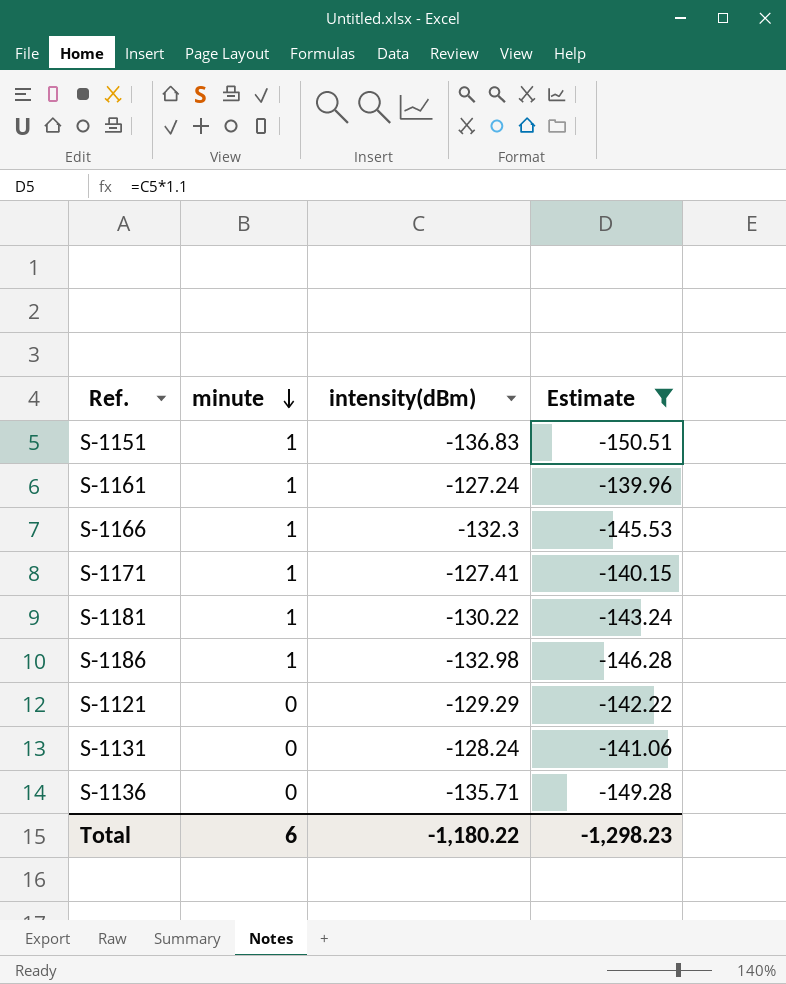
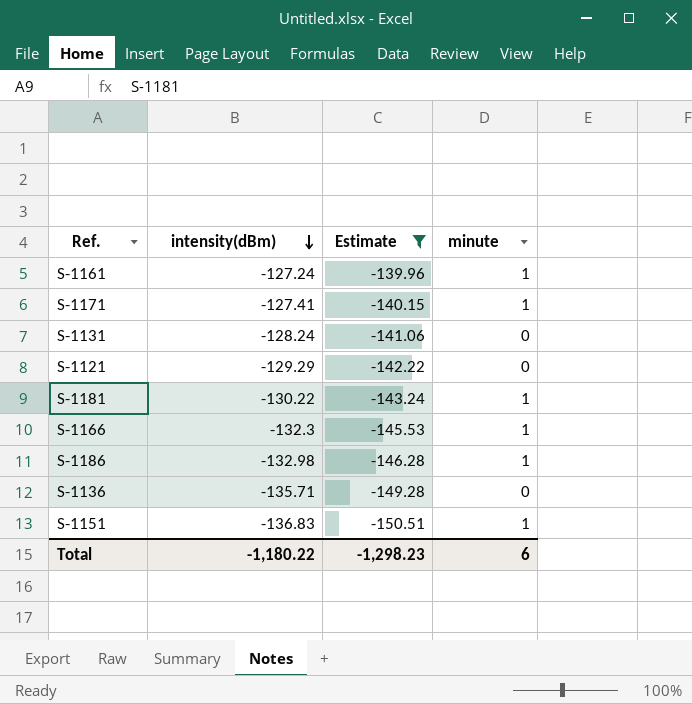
row order: minute descending -> intensity(dBm) descending
column minute | position: 2 -> 4

